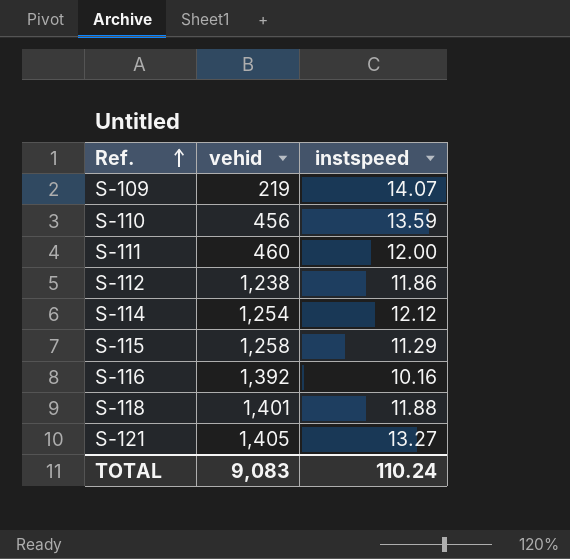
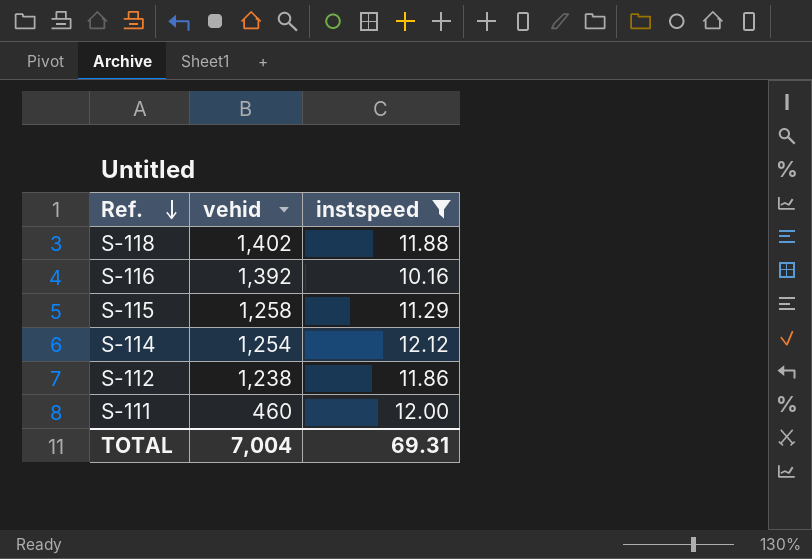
filter: none -> instspeed <= 12.12
row order: Ref. ascending -> Ref. descending
S-118 | vehid: 1,401 -> 1,402
TOTAL | vehid: 9,083 -> 7,004
TOTAL | instspeed: 110.24 -> 69.31

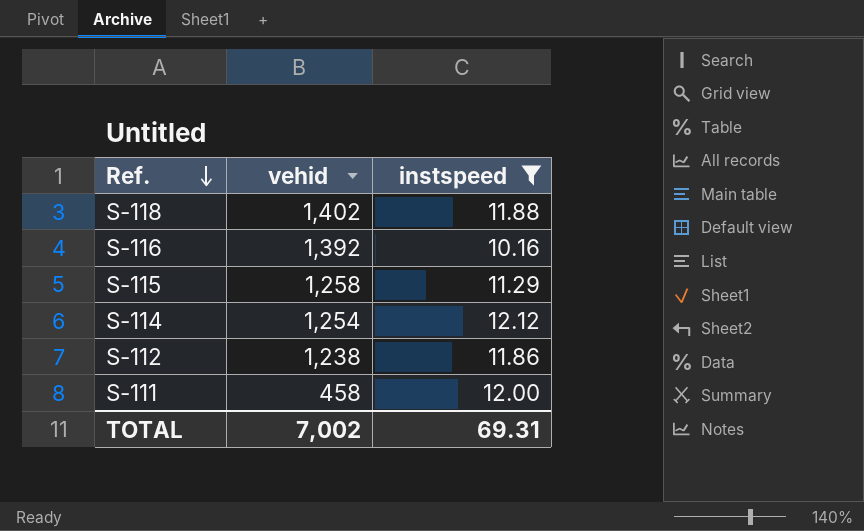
S-111 | vehid: 460 -> 458
TOTAL | vehid: 7,004 -> 7,002

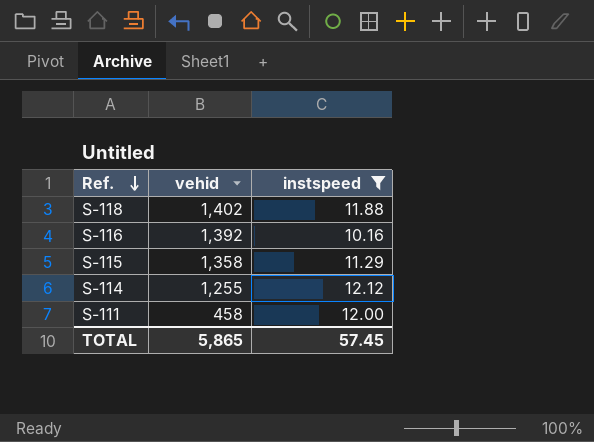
row S-112: 1,238 | 11.86 -> none
S-115 | vehid: 1,258 -> 1,358
S-114 | vehid: 1,254 -> 1,255
TOTAL | vehid: 7,002 -> 5,865
TOTAL | instspeed: 69.31 -> 57.45

